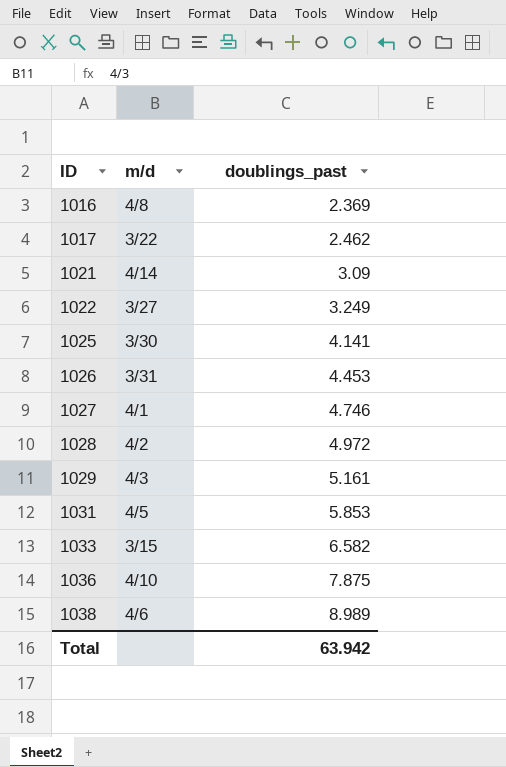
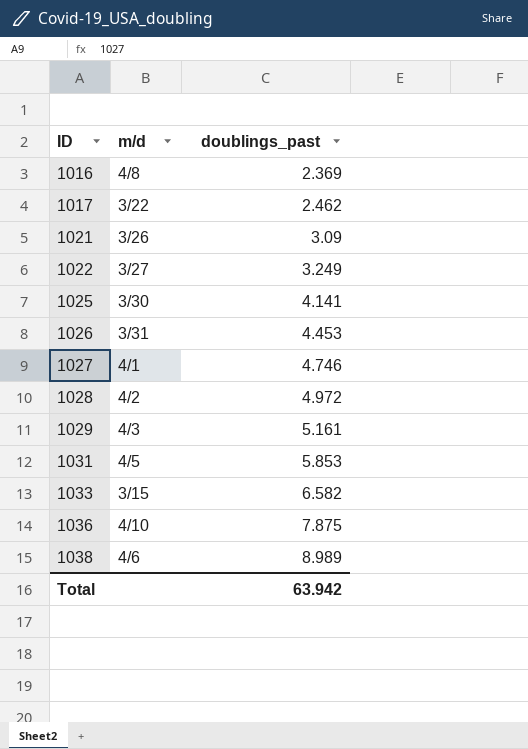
1021 | m/d: 4/14 -> 3/26

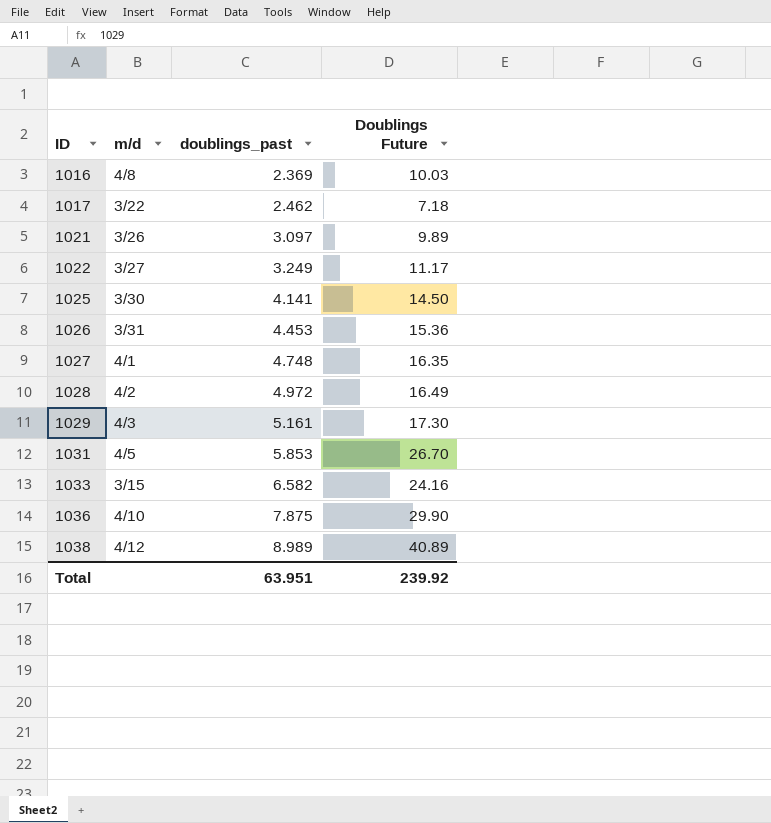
column Doublings Future | position: none -> 4
1021 | doublings_past: 3.09 -> 3.097
1027 | doublings_past: 4.746 -> 4.748
1038 | m/d: 4/6 -> 4/12
Total | doublings_past: 63.942 -> 63.951

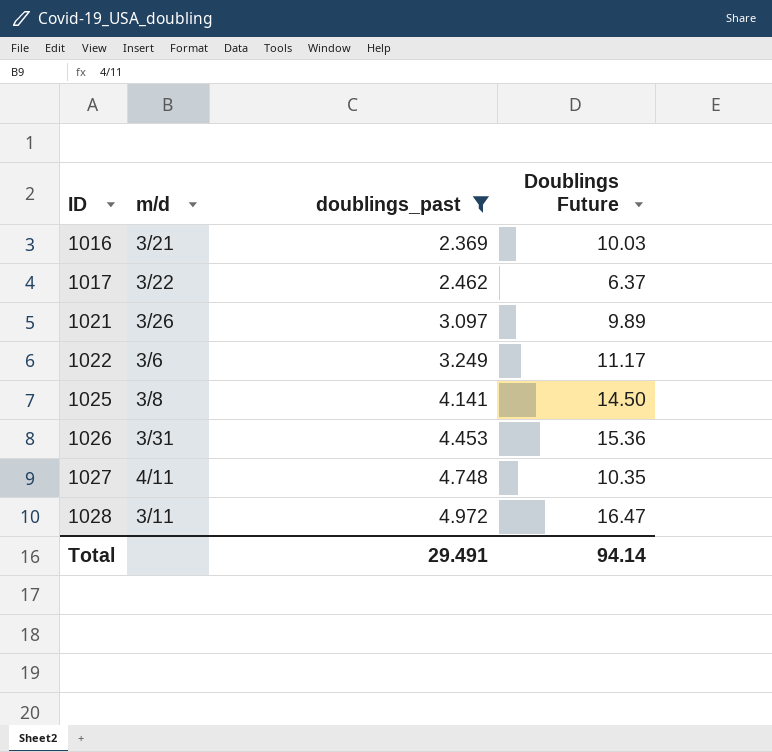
filter: none -> doublings_past <= 4.972
1016 | m/d: 4/8 -> 3/21
1017 | Doublings Future: 7.18 -> 6.37
1022 | m/d: 3/27 -> 3/6
1025 | m/d: 3/30 -> 3/8
1027 | m/d: 4/1 -> 4/11
1027 | Doublings Future: 16.35 -> 10.35
1028 | m/d: 4/2 -> 3/11
1028 | Doublings Future: 16.49 -> 16.47
Total | doublings_past: 63.951 -> 29.491
Total | Doublings Future: 239.92 -> 94.14

